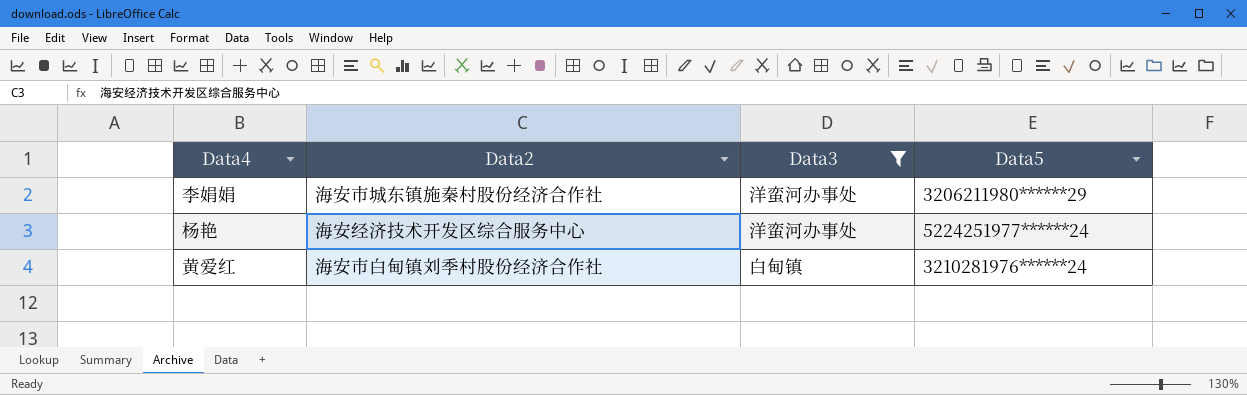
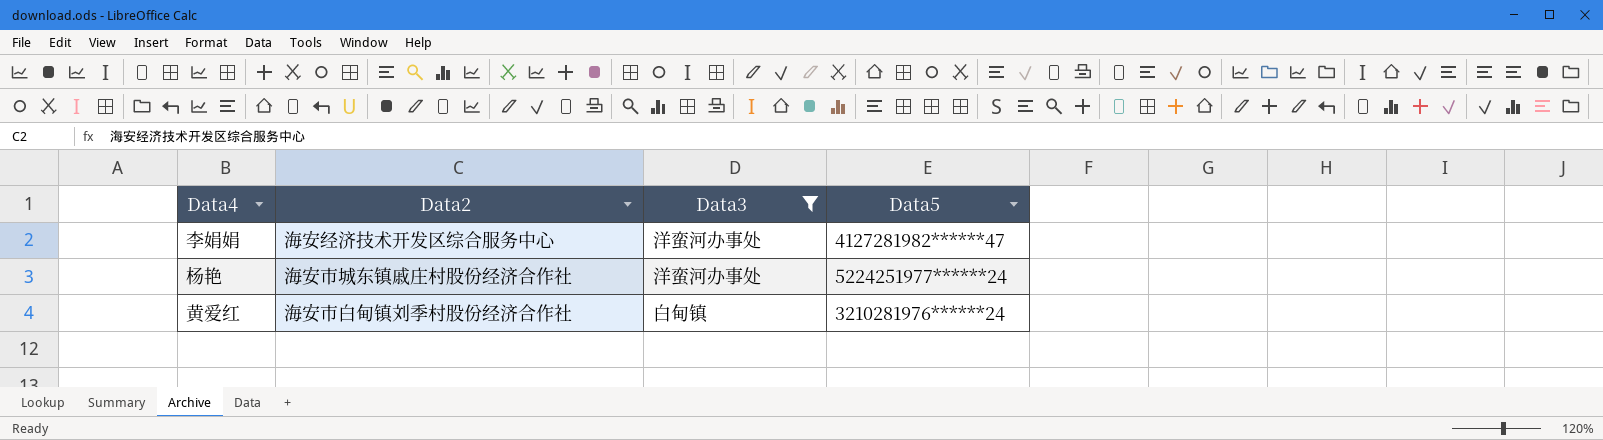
李娟娟 | Data2: 海安市城东镇施秦村股份经济合作社 -> 海安经济技术开发区综合服务中心
李娟娟 | Data5: 3206211980******29 -> 4127281982******47
杨艳 | Data2: 海安经济技术开发区综合服务中心 -> 海安市城东镇戚庄村股份经济合作社

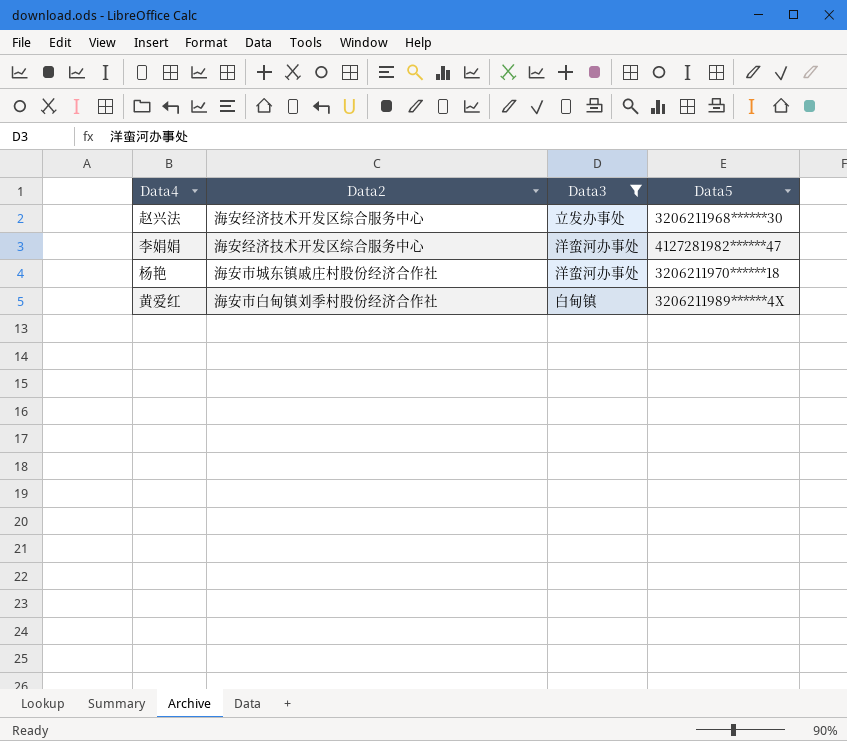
row 赵兴法: none -> 海安经济技术开发区综合服务中心 | 立发办事处 | 3206211968******30
杨艳 | Data5: 5224251977******24 -> 3206211970******18
黄爱红 | Data5: 3210281976******24 -> 3206211989******4X

